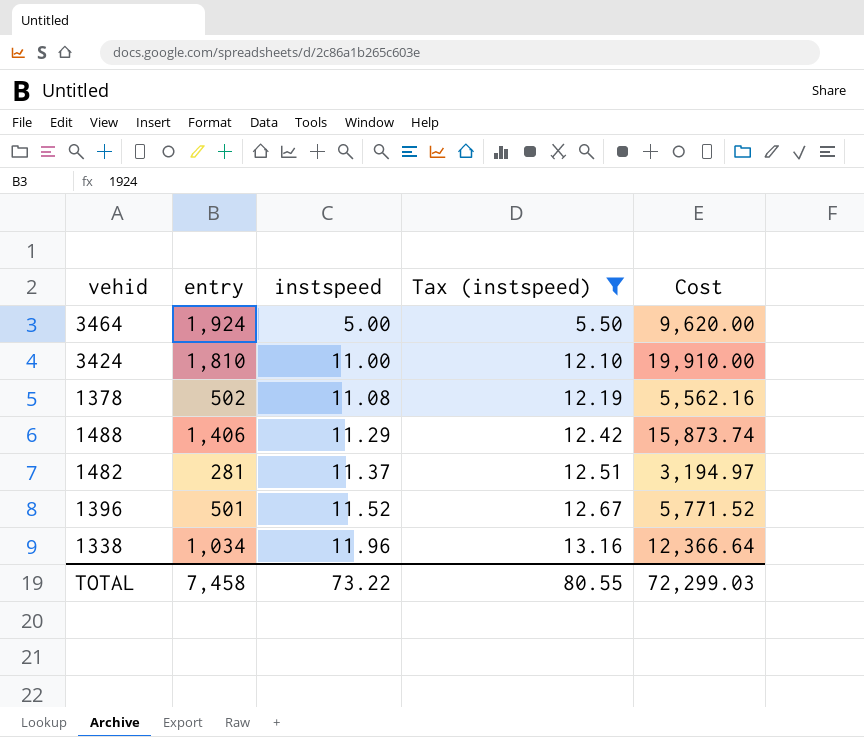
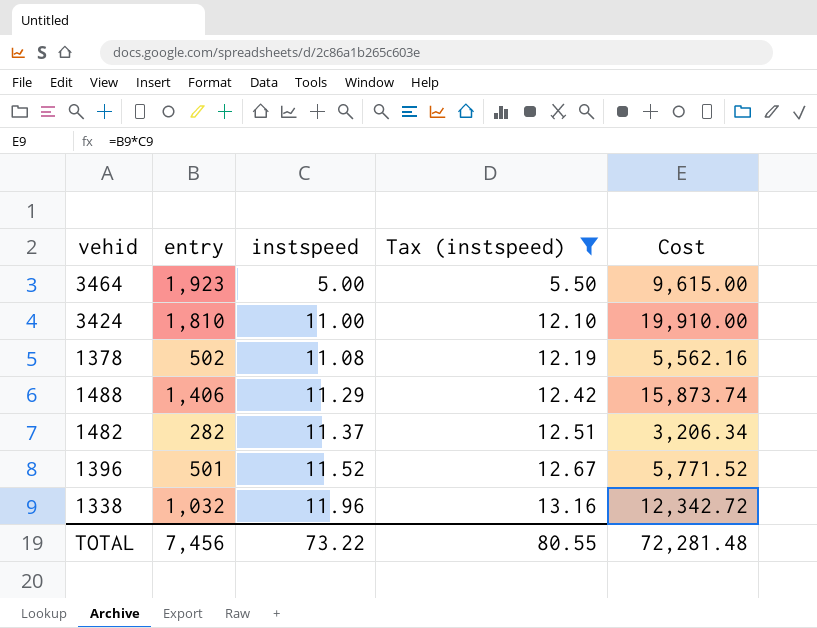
3464 | entry: 1,924 -> 1,923
3464 | Cost: 9,620.00 -> 9,615.00
1482 | entry: 281 -> 282
1482 | Cost: 3,194.97 -> 3,206.34
1338 | entry: 1,034 -> 1,032
1338 | Cost: 12,366.64 -> 12,342.72
TOTAL | entry: 7,458 -> 7,456
TOTAL | Cost: 72,299.03 -> 72,281.48

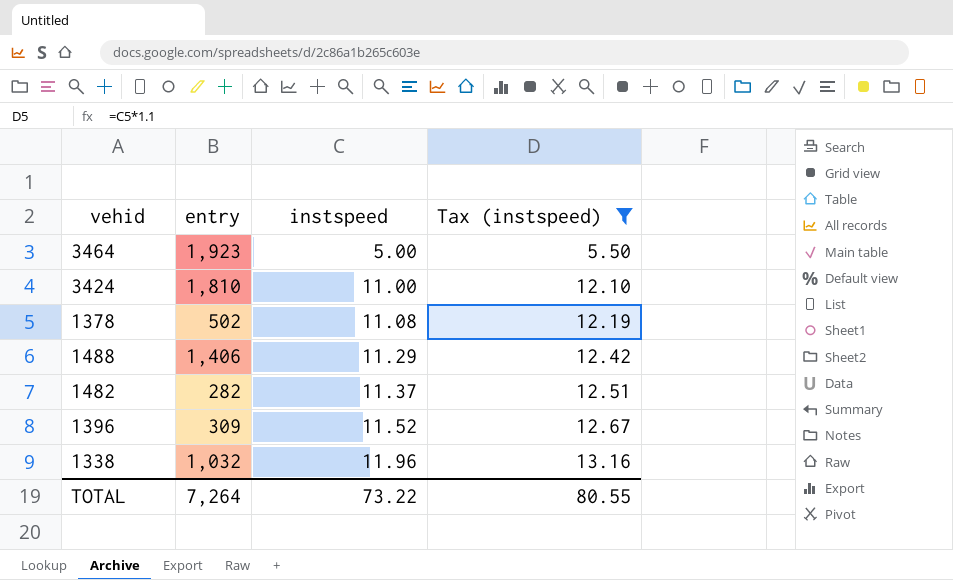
column Cost | formula: [entry] * [instspeed] -> none
1396 | entry: 501 -> 309
TOTAL | entry: 7,456 -> 7,264

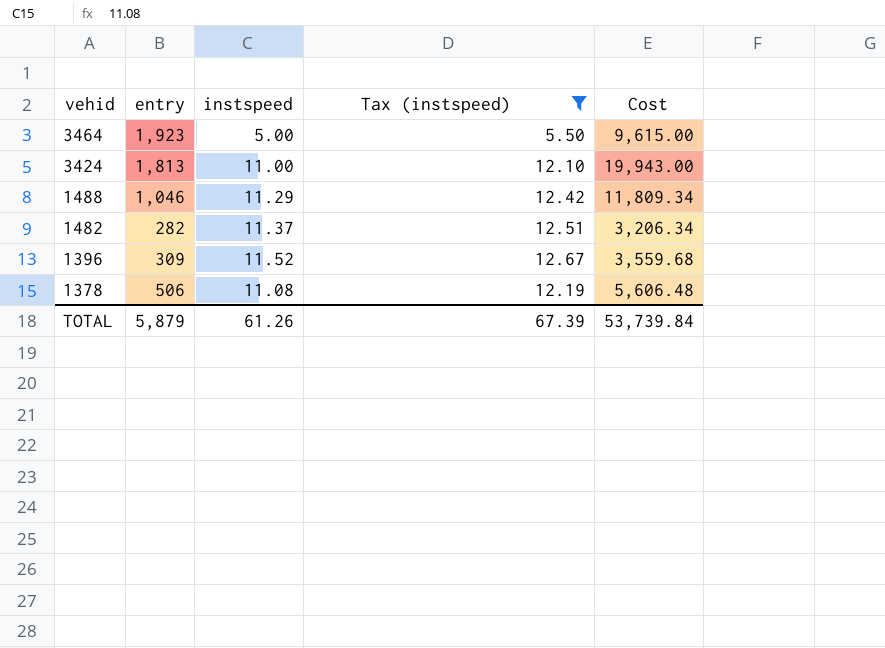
row order: instspeed ascending -> vehid descending
column Cost | formula: none -> [entry] * [instspeed]
row 1338: 1,032 | 11.96 | 13.16 -> none
3424 | entry: 1,810 -> 1,813
1488 | entry: 1,406 -> 1,046
1378 | entry: 502 -> 506
TOTAL | entry: 7,264 -> 5,879
TOTAL | instspeed: 73.22 -> 61.26
TOTAL | Tax (instspeed): 80.55 -> 67.39

